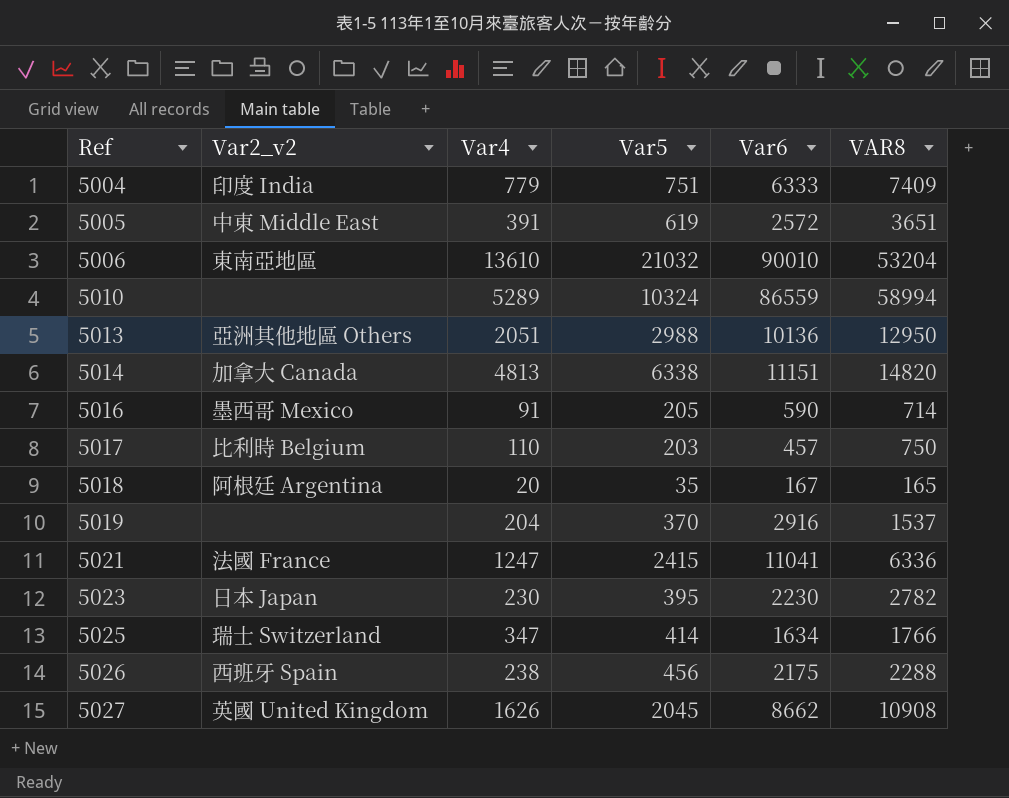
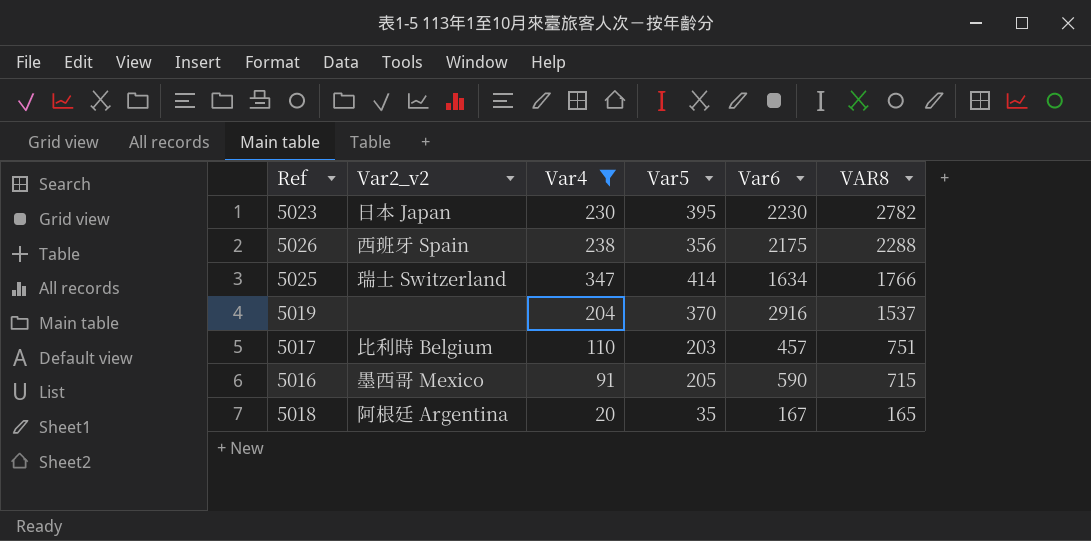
filter: none -> Var4 <= 347
row order: Ref ascending -> VAR8 descending
5026 | Var5: 456 -> 356
5017 | VAR8: 750 -> 751
5016 | VAR8: 714 -> 715

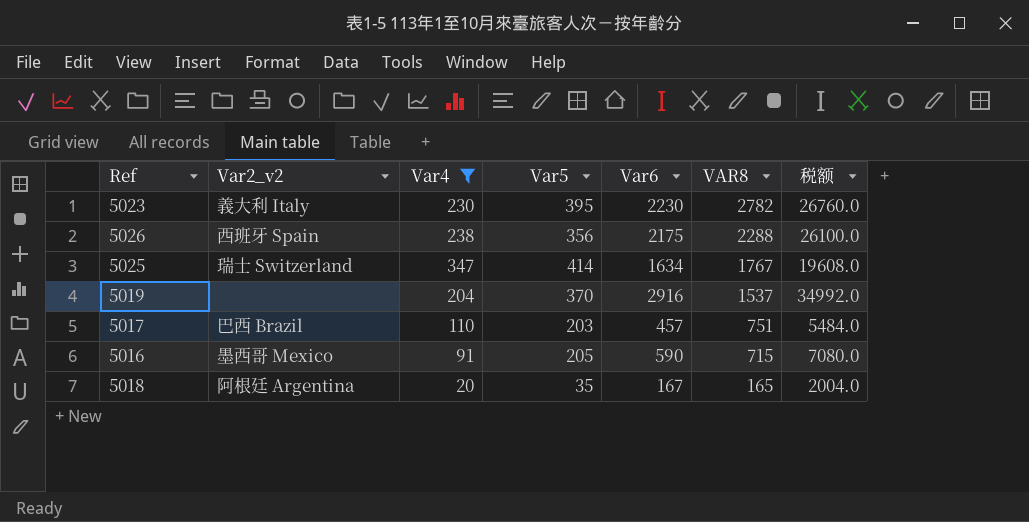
column 税额 | formula: none -> [Var6] * 12
5023 | Var2_v2: 日本 Japan -> 義大利 Italy
5025 | VAR8: 1766 -> 1767
5017 | Var2_v2: 比利時 Belgium -> 巴西 Brazil

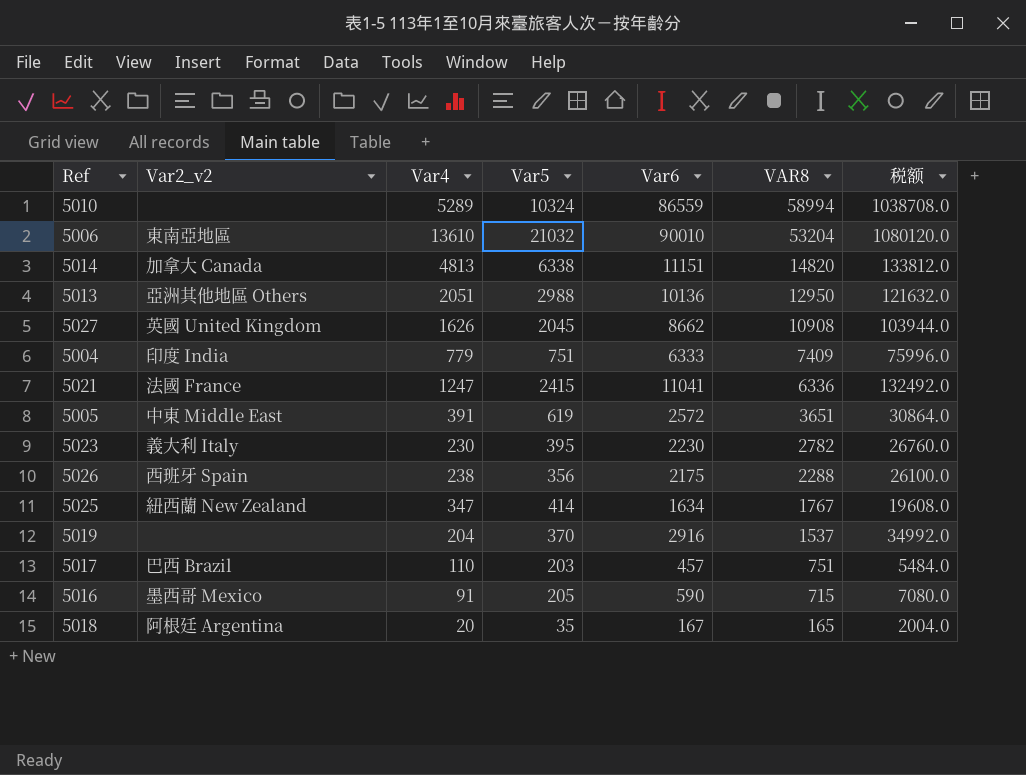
filter: Var4 <= 347 -> none
5025 | Var2_v2: 瑞士 Switzerland -> 紐西蘭 New Zealand

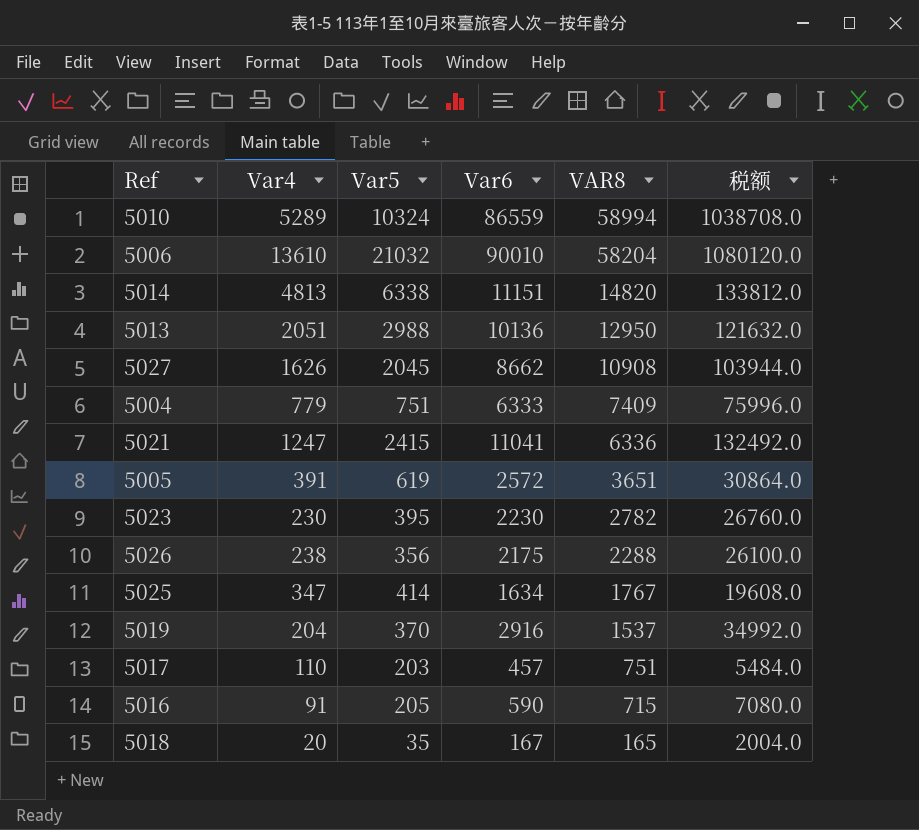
column Var2_v2 | position: 2 -> none
5006 | VAR8: 53204 -> 58204

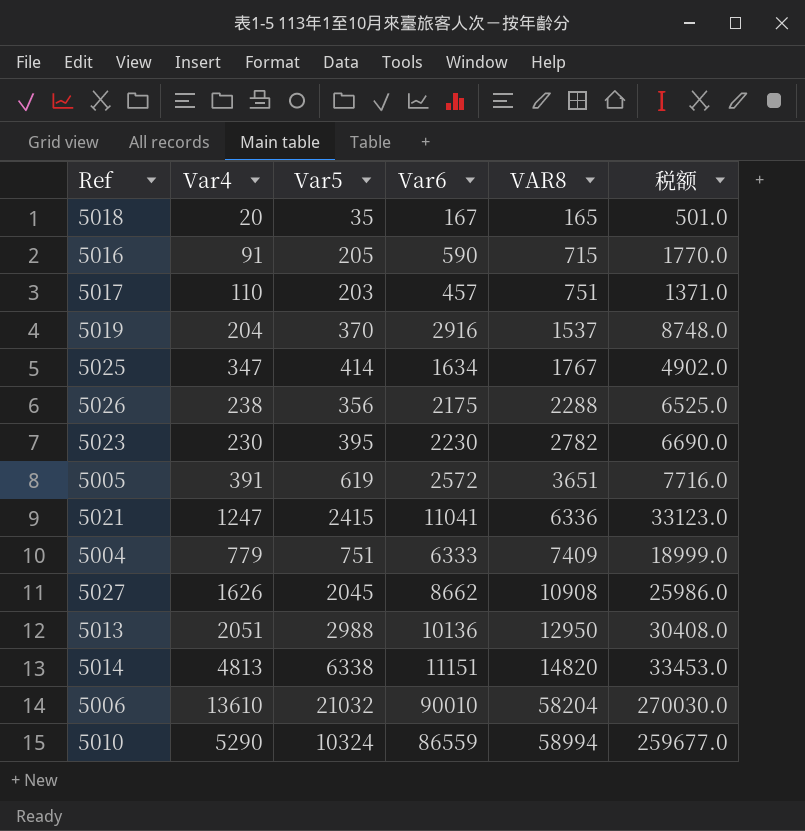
row order: VAR8 descending -> VAR8 ascending
column 税额 | formula: [Var6] * 12 -> [Var6] * 3
5010 | Var4: 5289 -> 5290

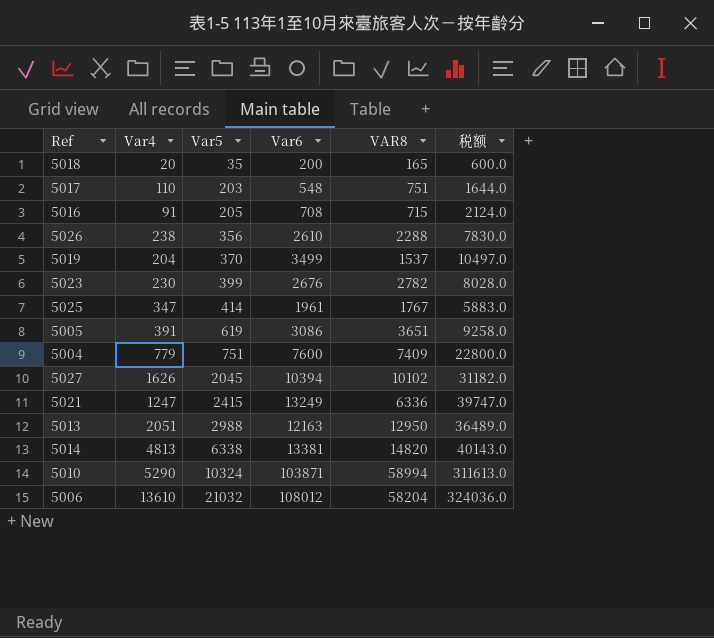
row order: VAR8 ascending -> Var5 ascending
5018 | Var6: 167 -> 200
5018 | 税额: 501.0 -> 600.0
5017 | Var6: 457 -> 548
5017 | 税额: 1371.0 -> 1644.0
5016 | Var6: 590 -> 708
5016 | 税额: 1770.0 -> 2124.0
5026 | Var6: 2175 -> 2610
5026 | 税额: 6525.0 -> 7830.0
5019 | Var6: 2916 -> 3499
5019 | 税额: 8748.0 -> 10497.0
5023 | Var5: 395 -> 399
5023 | Var6: 2230 -> 2676
5023 | 税额: 6690.0 -> 8028.0
5025 | Var6: 1634 -> 1961
5025 | 税额: 4902.0 -> 5883.0
5005 | Var6: 2572 -> 3086
5005 | 税额: 7716.0 -> 9258.0
5004 | Var6: 6333 -> 7600
5004 | 税额: 18999.0 -> 22800.0
5027 | Var6: 8662 -> 10394
5027 | VAR8: 10908 -> 10102
5027 | 税额: 25986.0 -> 31182.0
5021 | Var6: 11041 -> 13249
5021 | 税额: 33123.0 -> 39747.0
5013 | Var6: 10136 -> 12163
5013 | 税额: 30408.0 -> 36489.0
5014 | Var6: 11151 -> 13381
5014 | 税额: 33453.0 -> 40143.0
5010 | Var6: 86559 -> 103871
5010 | 税额: 259677.0 -> 311613.0
5006 | Var6: 90010 -> 108012
5006 | 税额: 270030.0 -> 324036.0

